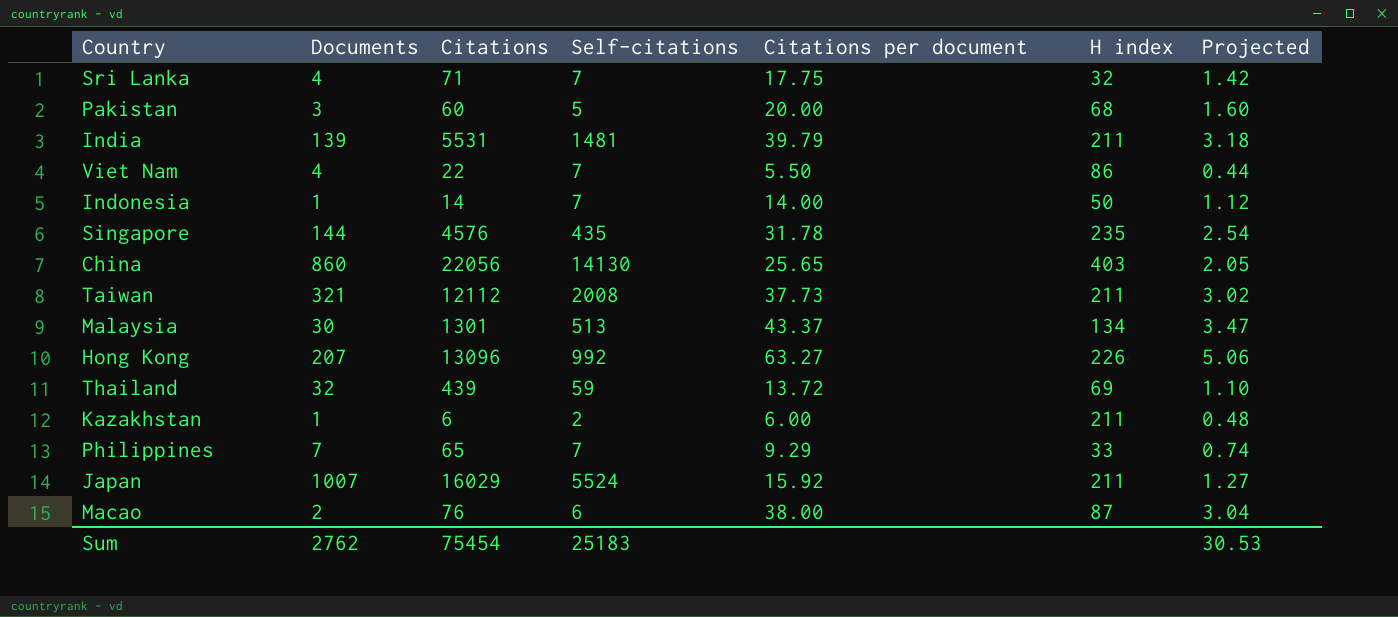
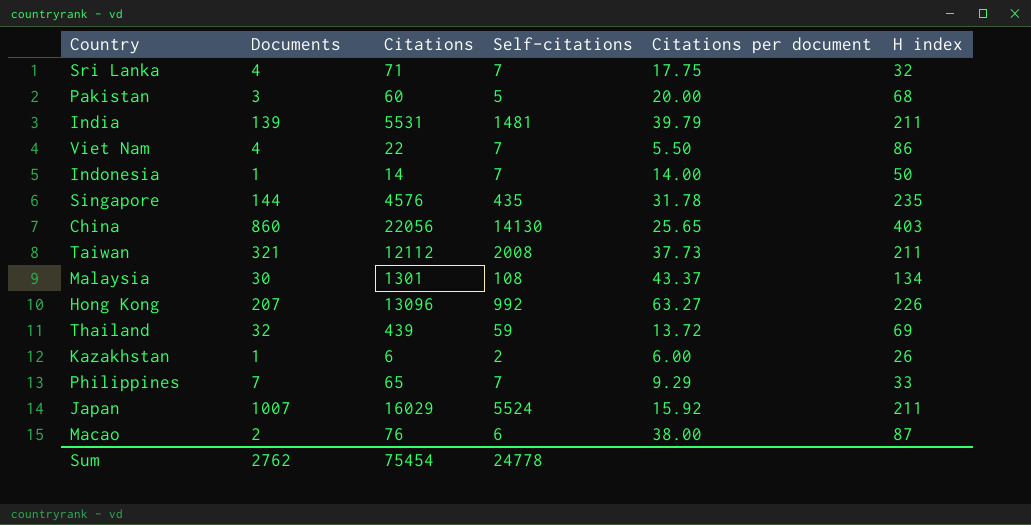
column Projected | formula: [Citations per document] * 0.08 -> none
Malaysia | Self-citations: 513 -> 108
Kazakhstan | H index: 211 -> 26
Sum | Self-citations: 25183 -> 24778

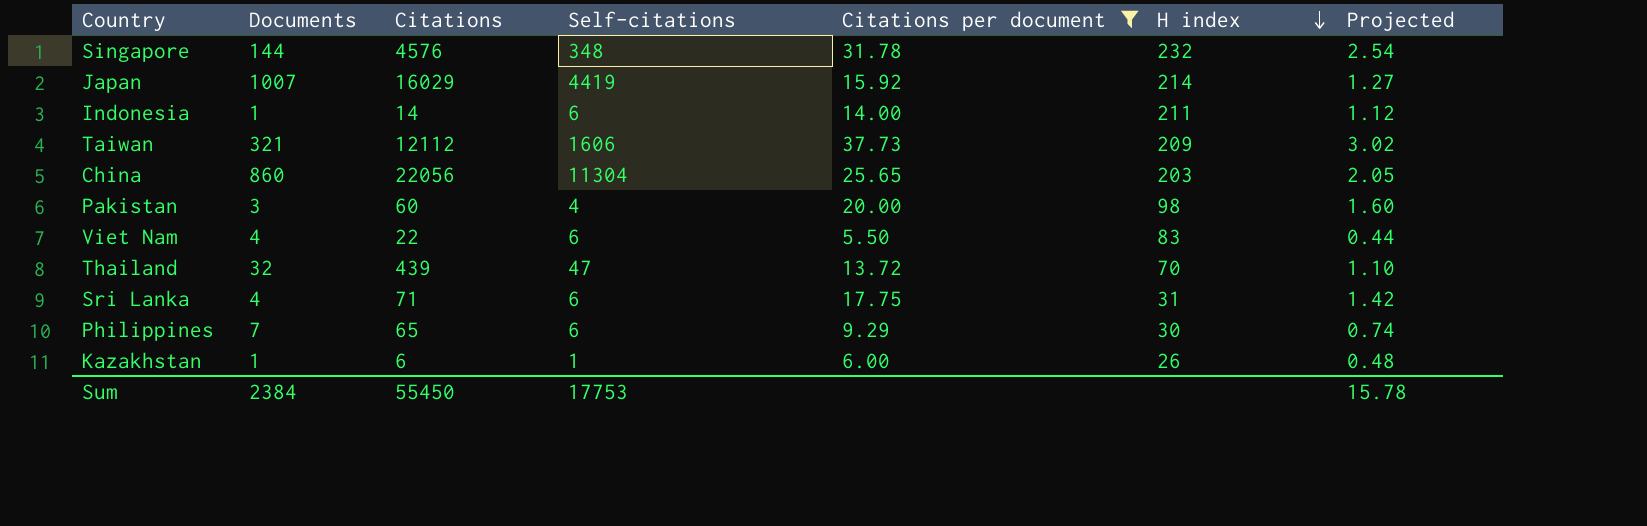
filter: none -> Citations per document <= 37.73
row order: none -> H index descending
column Projected | formula: none -> [Citations per document] * 0.08
Singapore | Self-citations: 435 -> 348
Singapore | H index: 235 -> 232
Japan | Self-citations: 5524 -> 4419
Japan | H index: 211 -> 214
Indonesia | Self-citations: 7 -> 6
Indonesia | H index: 50 -> 211
Taiwan | Self-citations: 2008 -> 1606
Taiwan | H index: 211 -> 209
China | Self-citations: 14130 -> 11304
China | H index: 403 -> 203
Pakistan | Self-citations: 5 -> 4
Pakistan | H index: 68 -> 98
Viet Nam | Self-citations: 7 -> 6
Viet Nam | H index: 86 -> 83
Thailand | Self-citations: 59 -> 47
Thailand | H index: 69 -> 70
Sri Lanka | Self-citations: 7 -> 6
Sri Lanka | H index: 32 -> 31
Philippines | Self-citations: 7 -> 6
Philippines | H index: 33 -> 30
Kazakhstan | Self-citations: 2 -> 1
Sum | Documents: 2762 -> 2384
Sum | Citations: 75454 -> 55450
Sum | Self-citations: 24778 -> 17753

